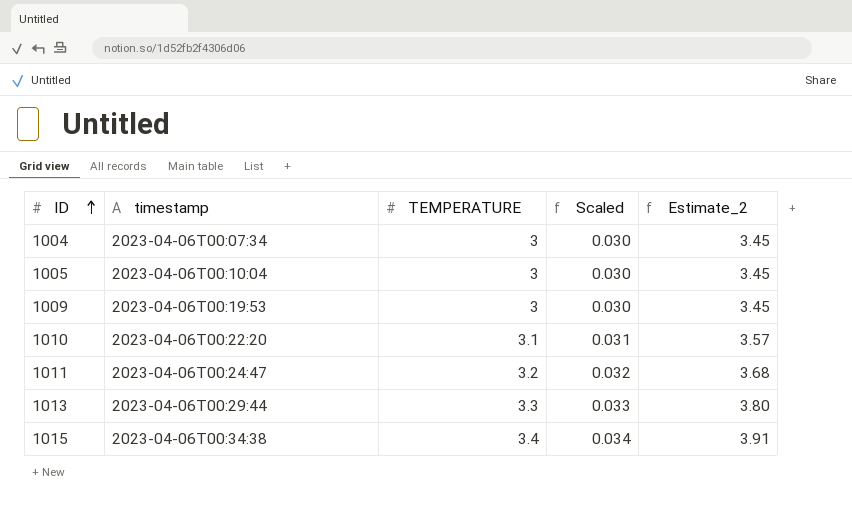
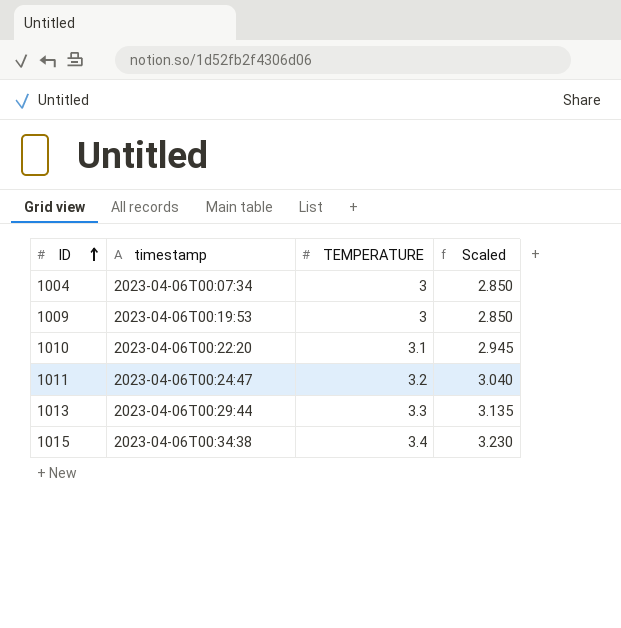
column Estimate_2 | formula: [TEMPERATURE] * 1.15 -> none
column Scaled | formula: [TEMPERATURE] * 0.01 -> [TEMPERATURE] * 0.95
row 1005: 2023-04-06T00:10:04 | 3 | 0.030 | 3.45 -> none

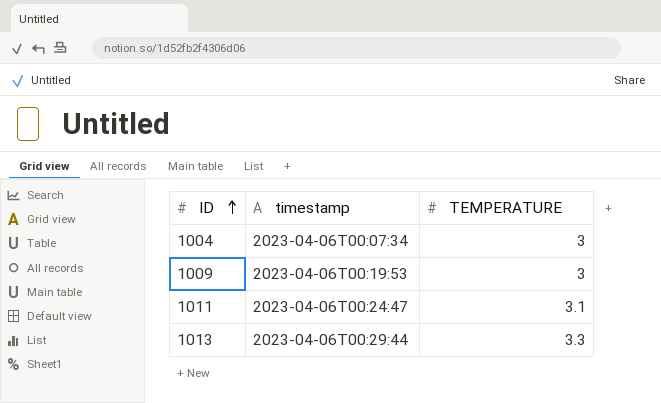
column Scaled | formula: [TEMPERATURE] * 0.95 -> none
row 1010: 2023-04-06T00:22:20 | 3.1 | 2.945 -> none
row 1015: 2023-04-06T00:34:38 | 3.4 | 3.230 -> none
1011 | TEMPERATURE: 3.2 -> 3.1

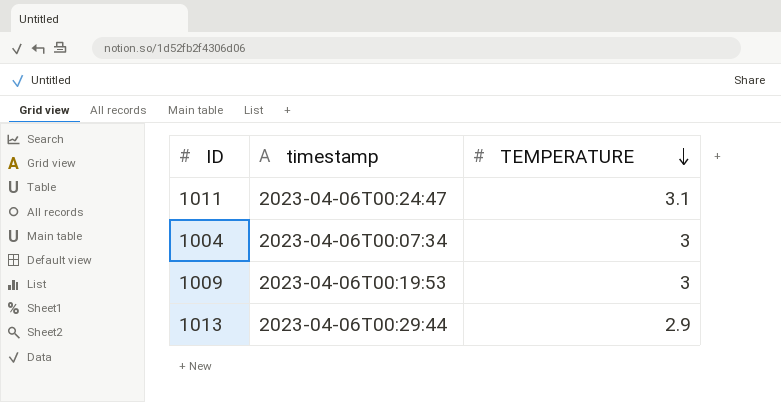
row order: ID ascending -> TEMPERATURE descending
1013 | TEMPERATURE: 3.3 -> 2.9

